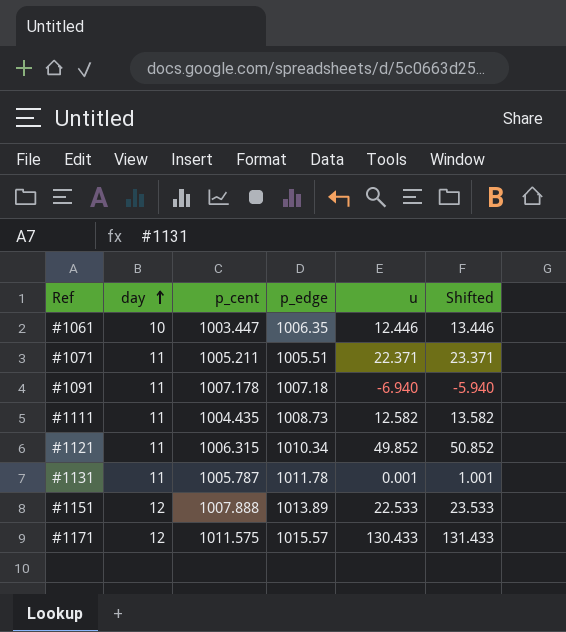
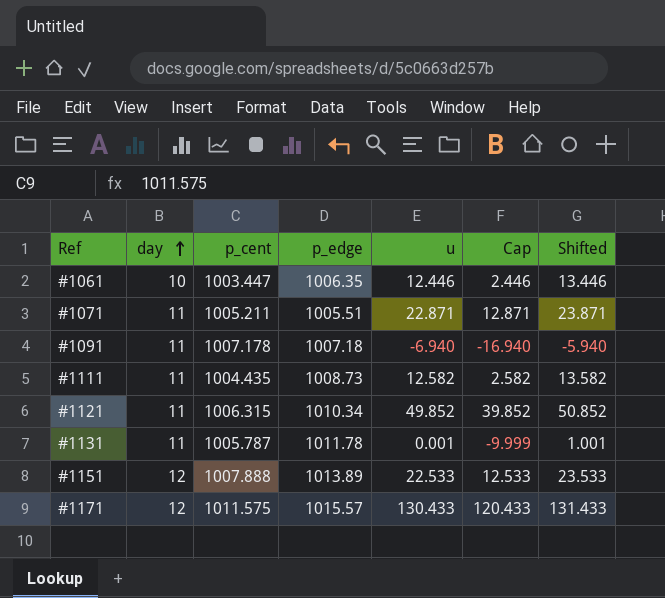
column Cap | formula: none -> [u] - 10
#1071 | u: 22.371 -> 22.871
#1071 | Shifted: 23.371 -> 23.871

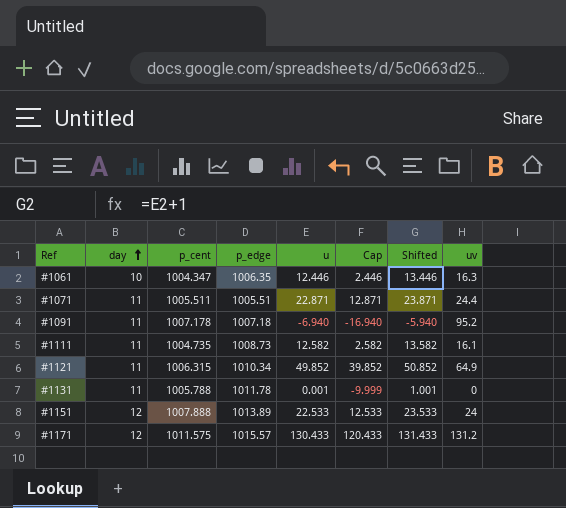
column uv | position: none -> 8
#1061 | p_cent: 1003.447 -> 1004.347
#1071 | p_cent: 1005.211 -> 1005.511
#1111 | p_cent: 1004.435 -> 1004.735
#1131 | p_cent: 1005.787 -> 1005.788

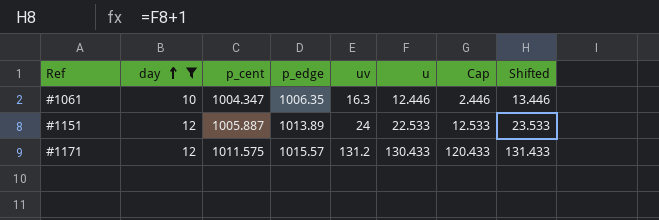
filter: none -> day != 11
column uv | position: 8 -> 5
#1151 | p_cent: 1007.888 -> 1005.887

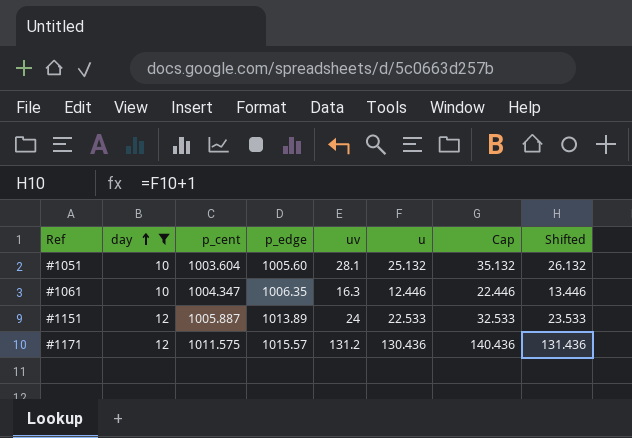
column Cap | formula: [u] - 10 -> [u] + 10
row #1051: none -> 10 | 1003.604 | 1005.60 | 28.1 | 25.132 | 35.132 | 26.132
#1171 | u: 130.433 -> 130.436
#1171 | Shifted: 131.433 -> 131.436

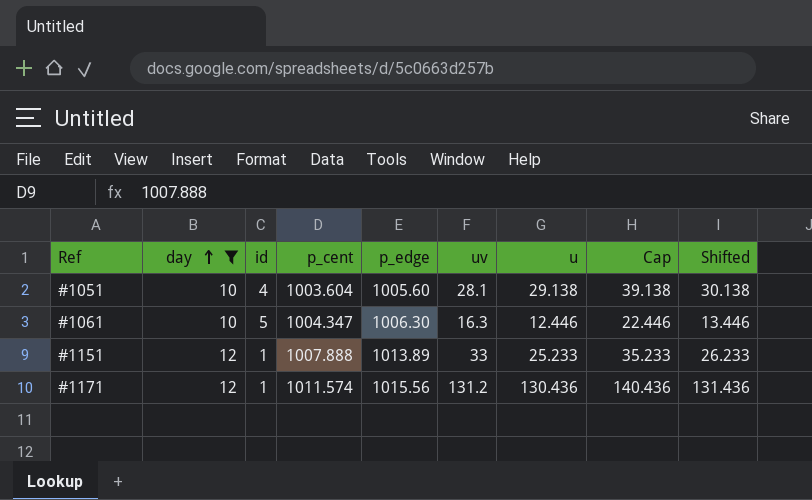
column id | position: none -> 3
#1051 | u: 25.132 -> 29.138
#1051 | Cap: 35.132 -> 39.138
#1051 | Shifted: 26.132 -> 30.138
#1061 | p_edge: 1006.35 -> 1006.30
#1151 | p_cent: 1005.887 -> 1007.888
#1151 | uv: 24 -> 33
#1151 | u: 22.533 -> 25.233
#1151 | Cap: 32.533 -> 35.233
#1151 | Shifted: 23.533 -> 26.233
#1171 | p_cent: 1011.575 -> 1011.574
#1171 | p_edge: 1015.57 -> 1015.56

